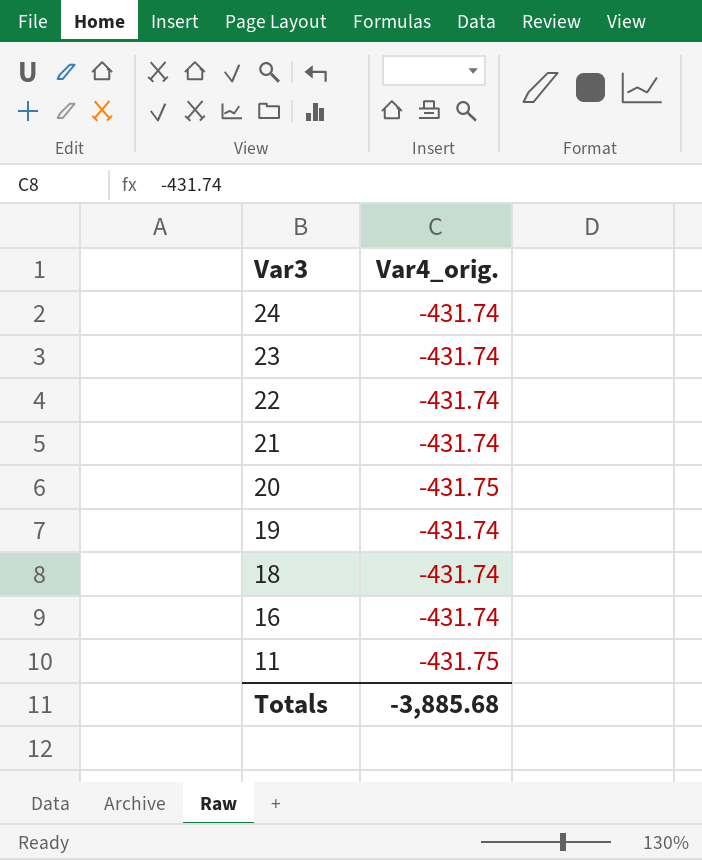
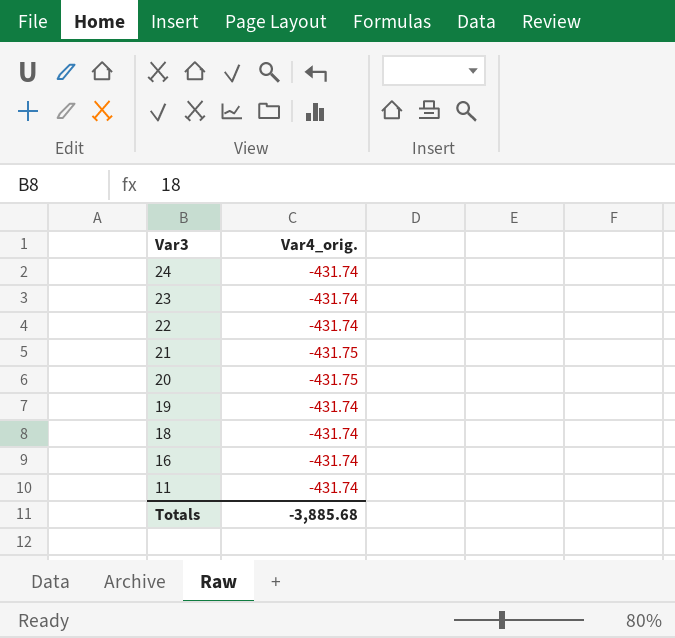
21 | Var4_orig.: -431.74 -> -431.75
11 | Var4_orig.: -431.75 -> -431.74

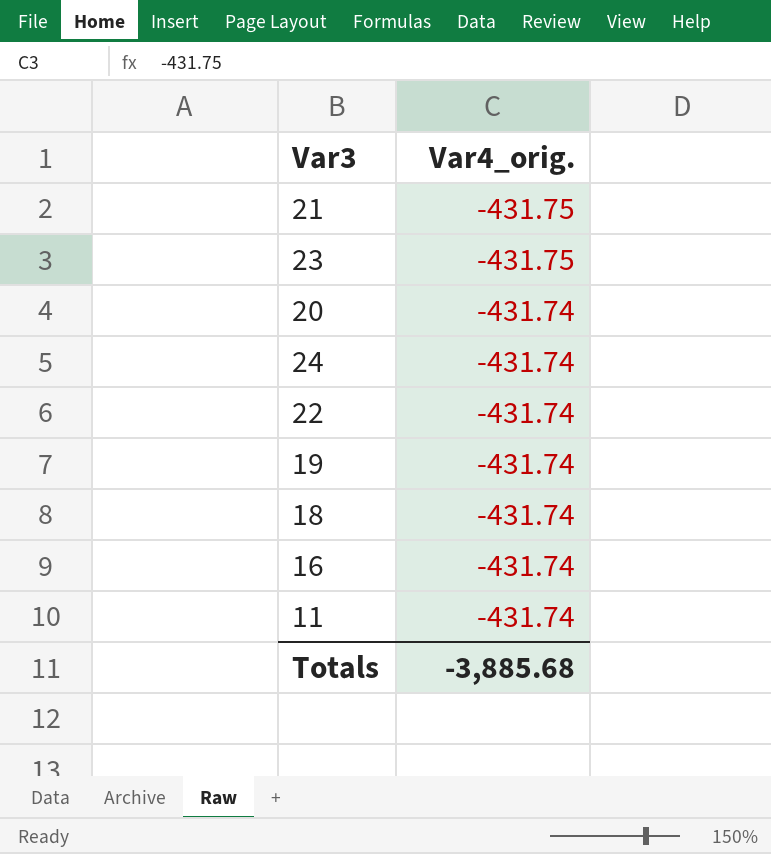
row order: Var3 descending -> Var4_orig. ascending
23 | Var4_orig.: -431.74 -> -431.75
20 | Var4_orig.: -431.75 -> -431.74

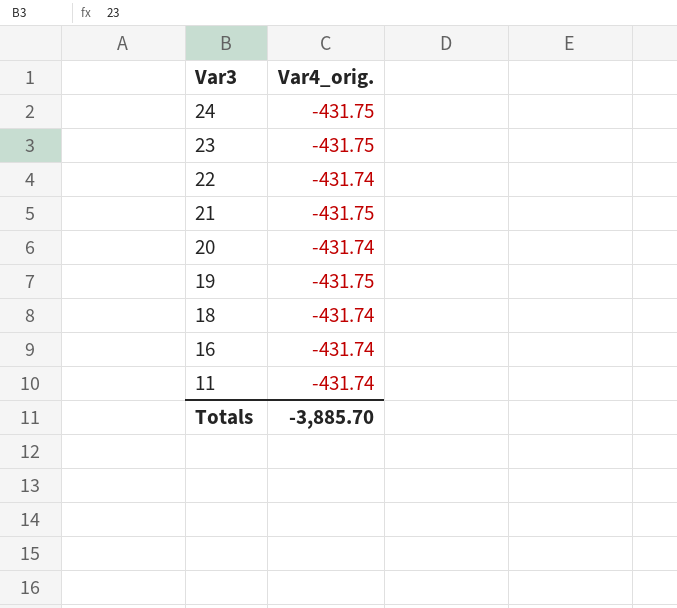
row order: Var4_orig. ascending -> Var3 descending
24 | Var4_orig.: -431.74 -> -431.75
19 | Var4_orig.: -431.74 -> -431.75
Totals | Var4_orig.: -3,885.68 -> -3,885.70

